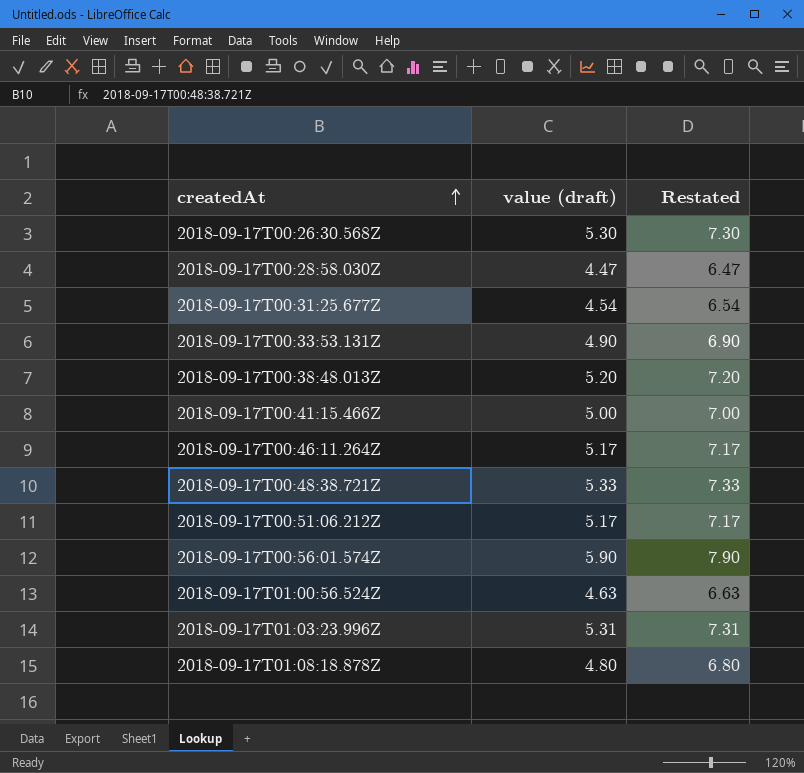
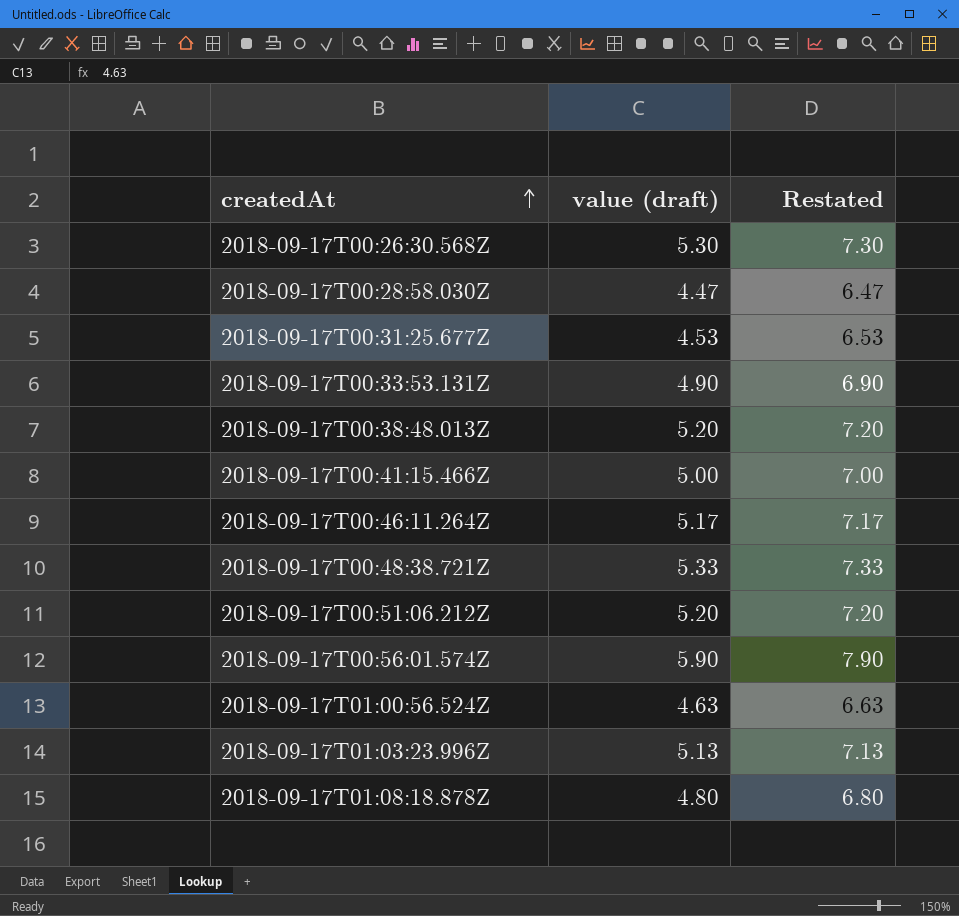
2018-09-17T00:31:25.677Z | value (draft): 4.54 -> 4.53
2018-09-17T00:31:25.677Z | Restated: 6.54 -> 6.53
2018-09-17T00:51:06.212Z | value (draft): 5.17 -> 5.20
2018-09-17T00:51:06.212Z | Restated: 7.17 -> 7.20
2018-09-17T01:03:23.996Z | value (draft): 5.31 -> 5.13
2018-09-17T01:03:23.996Z | Restated: 7.31 -> 7.13

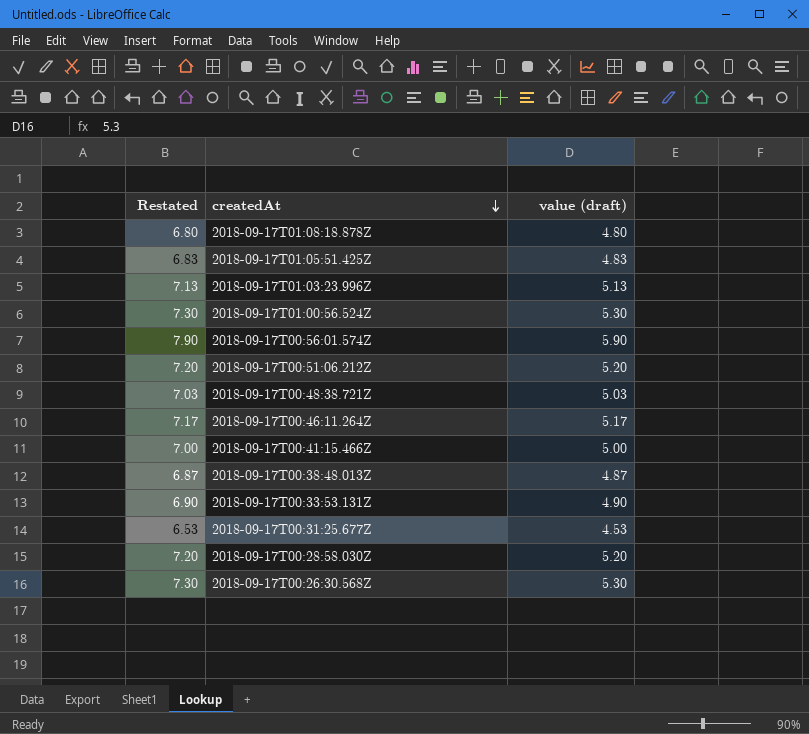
row order: createdAt ascending -> createdAt descending
column Restated | position: 3 -> 1
row 2018-09-17T01:05:51.425Z: none -> 6.83 | 4.83
2018-09-17T01:00:56.524Z | Restated: 6.63 -> 7.30
2018-09-17T01:00:56.524Z | value (draft): 4.63 -> 5.30
2018-09-17T00:48:38.721Z | Restated: 7.33 -> 7.03
2018-09-17T00:48:38.721Z | value (draft): 5.33 -> 5.03
2018-09-17T00:38:48.013Z | Restated: 7.20 -> 6.87
2018-09-17T00:38:48.013Z | value (draft): 5.20 -> 4.87
2018-09-17T00:28:58.030Z | Restated: 6.47 -> 7.20
2018-09-17T00:28:58.030Z | value (draft): 4.47 -> 5.20

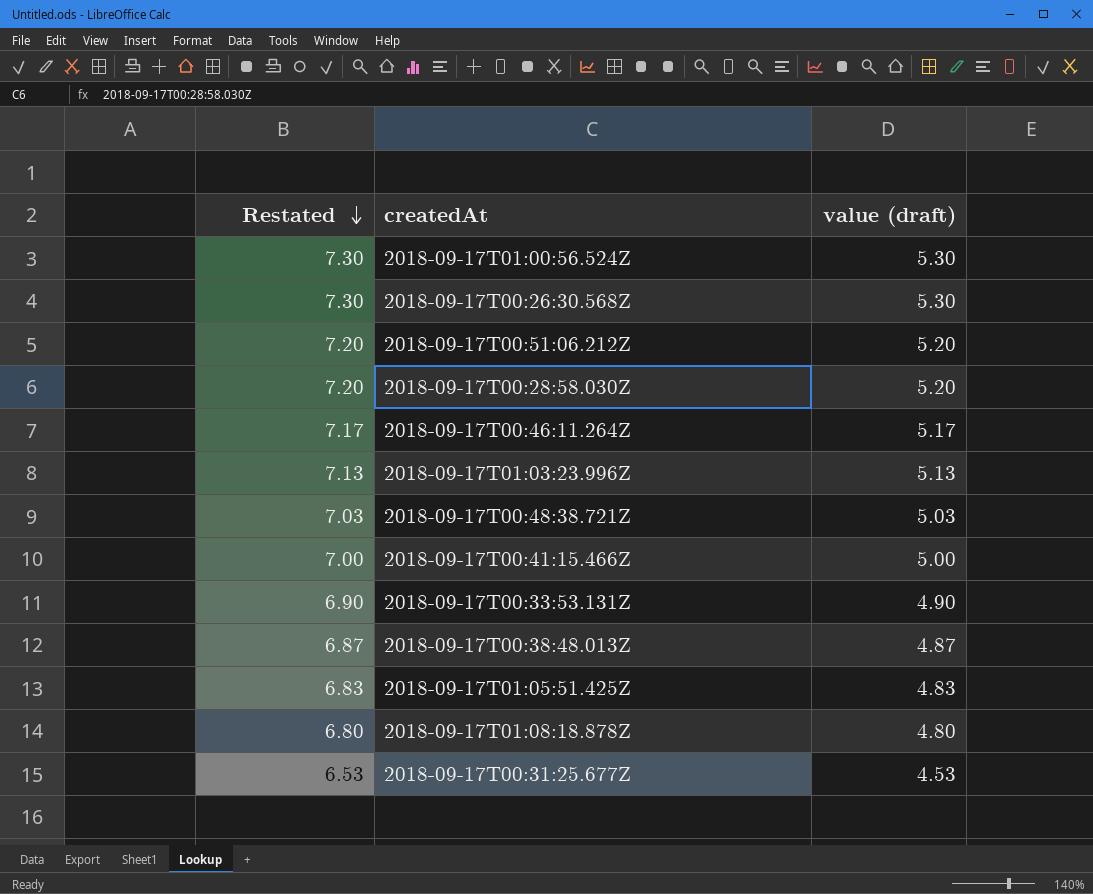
row order: createdAt descending -> Restated descending
row 2018-09-17T00:56:01.574Z: 7.90 | 5.90 -> none

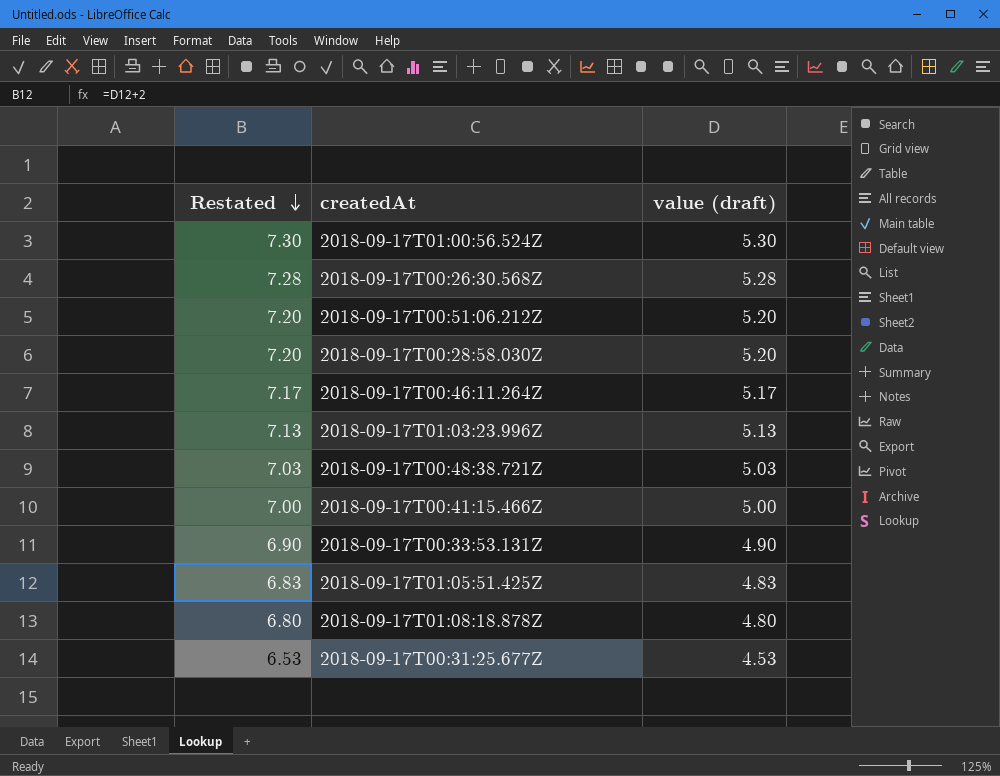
row 2018-09-17T00:38:48.013Z: 6.87 | 4.87 -> none
2018-09-17T00:26:30.568Z | Restated: 7.30 -> 7.28
2018-09-17T00:26:30.568Z | value (draft): 5.30 -> 5.28

